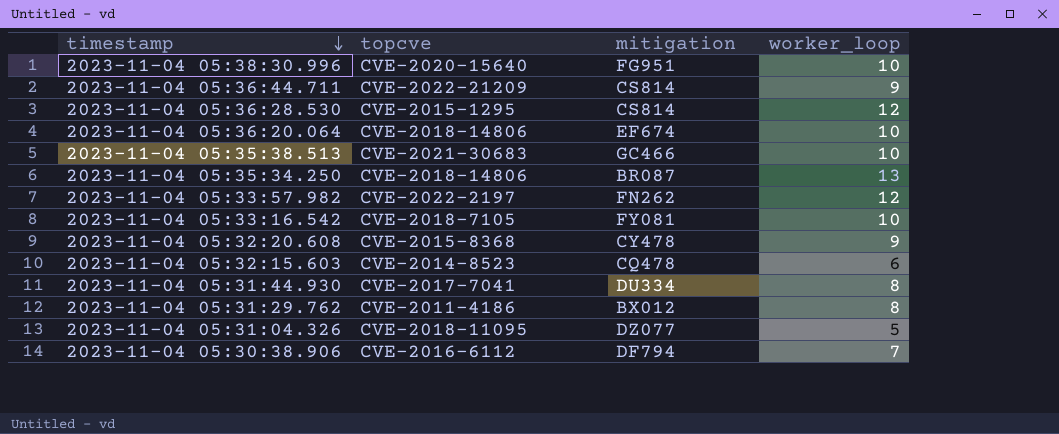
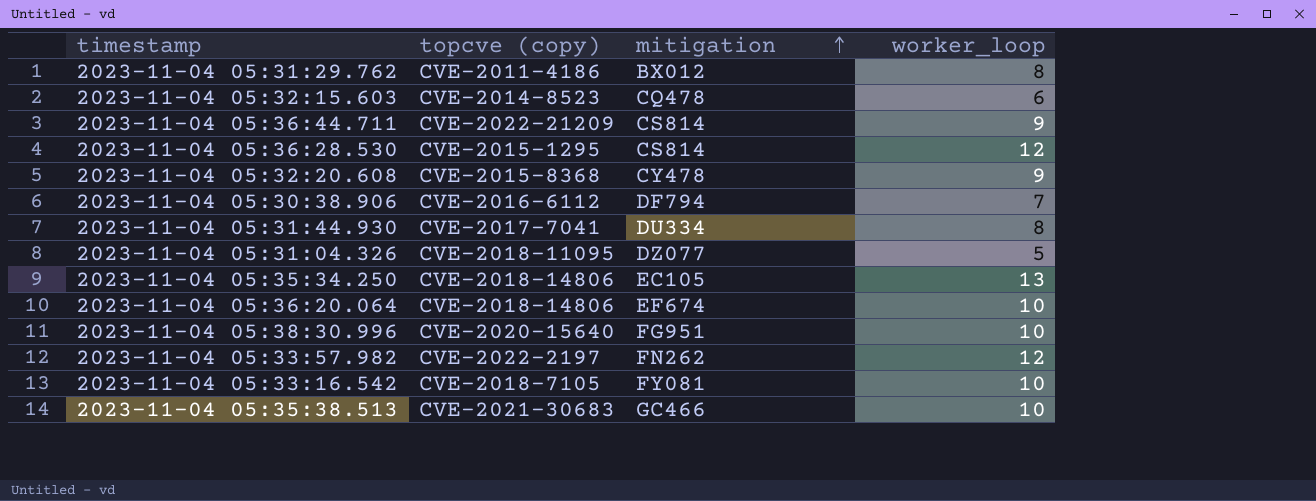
row order: timestamp descending -> mitigation ascending
column name: topcve -> topcve (copy)
2023-11-04 05:35:34.250 | mitigation: BR087 -> EC105

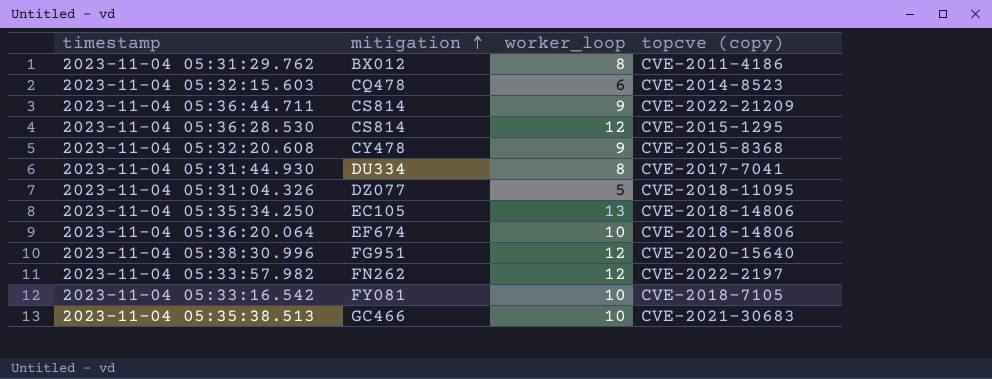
column topcve (copy) | position: 2 -> 4
row 2023-11-04 05:30:38.906: CVE-2016-6112 | DF794 | 7 -> none
2023-11-04 05:38:30.996 | worker_loop: 10 -> 12

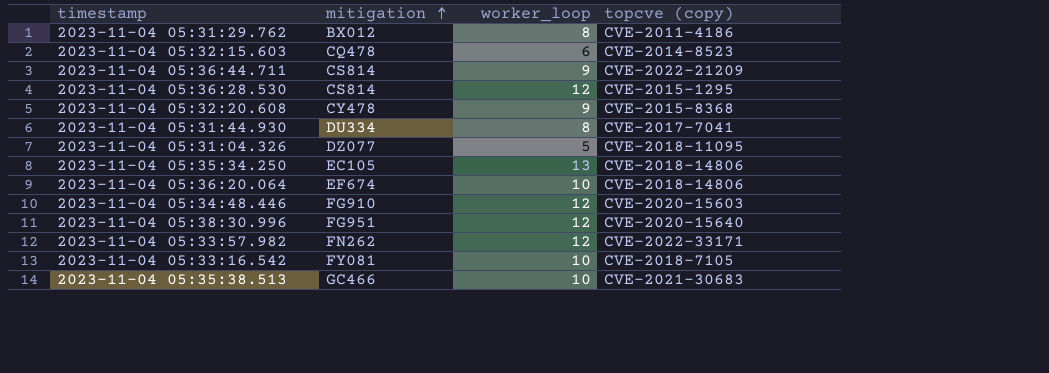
row 2023-11-04 05:34:48.446: none -> FG910 | 12 | CVE-2020-15603
2023-11-04 05:33:57.982 | topcve (copy): CVE-2022-2197 -> CVE-2022-33171

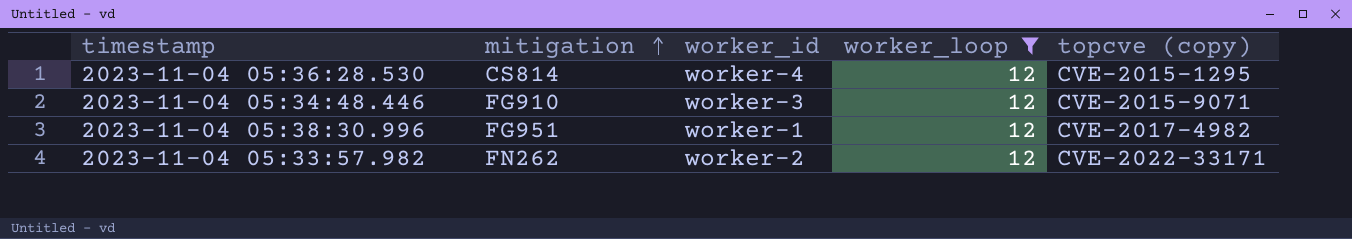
filter: none -> worker_loop = 12
column worker_id | position: none -> 3
2023-11-04 05:34:48.446 | topcve (copy): CVE-2020-15603 -> CVE-2015-9071
2023-11-04 05:38:30.996 | topcve (copy): CVE-2020-15640 -> CVE-2017-4982

